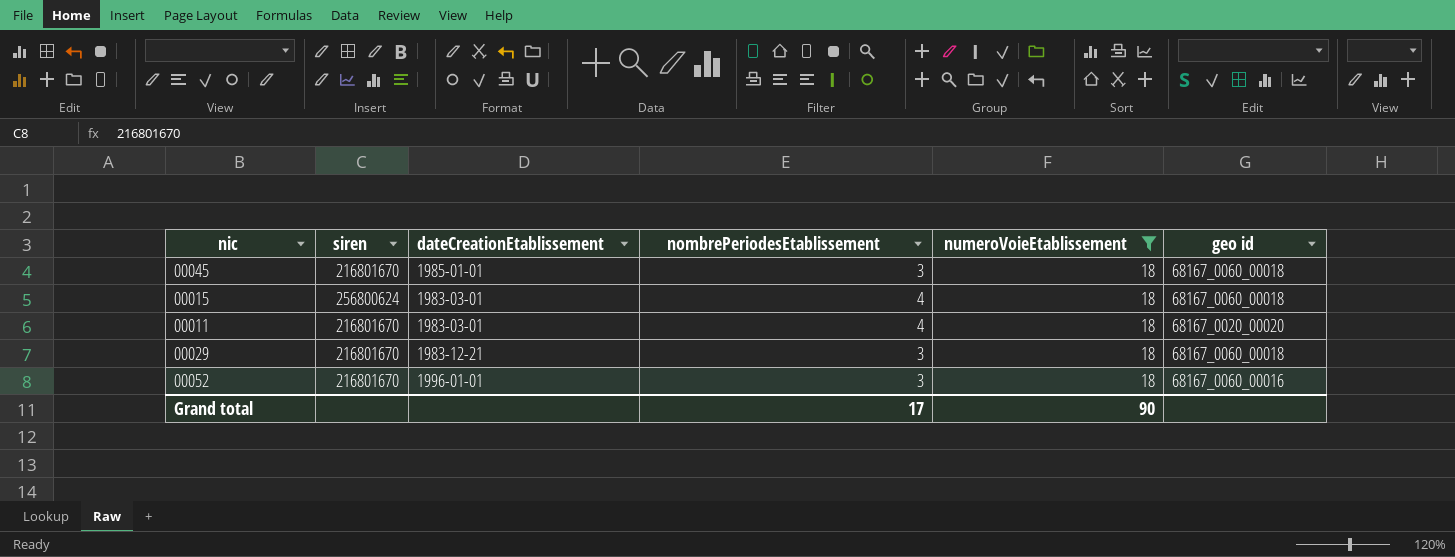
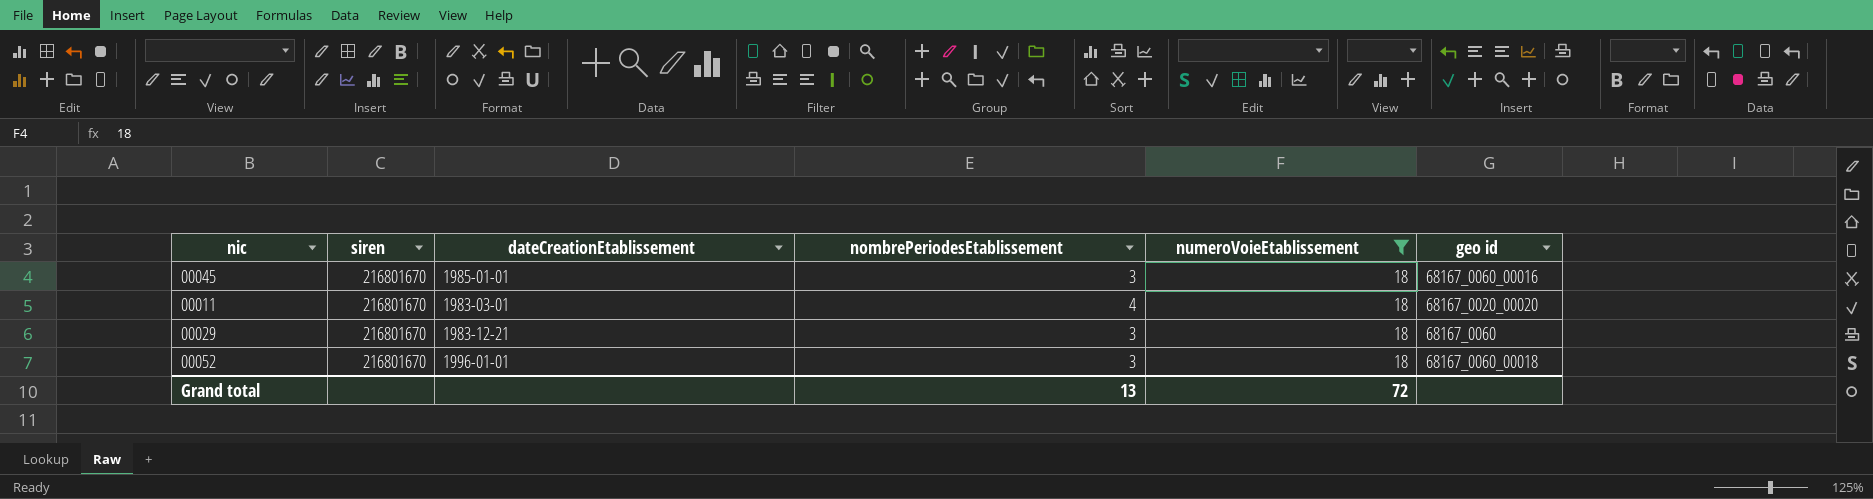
row 00015: 256800624 | 1983-03-01 | 4 | 18 | 68167_0060_00018 -> none
00045 | geo id: 68167_0060_00018 -> 68167_0060_00016
00029 | geo id: 68167_0060_00018 -> 68167_0060
00052 | geo id: 68167_0060_00016 -> 68167_0060_00018
Grand total | nombrePeriodesEtablissement: 17 -> 13
Grand total | numeroVoieEtablissement: 90 -> 72

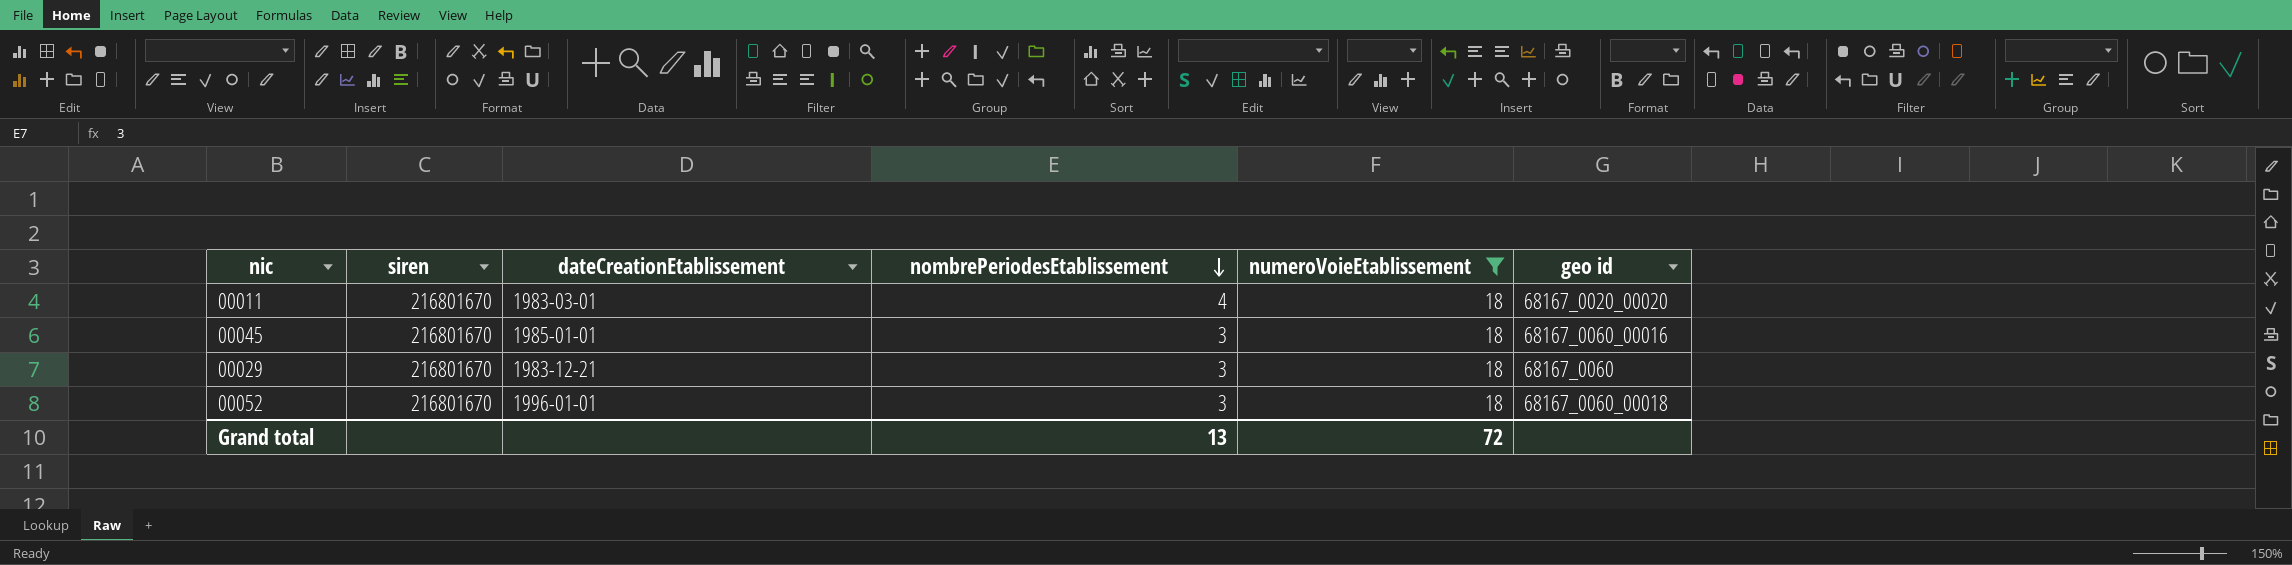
row order: none -> nombrePeriodesEtablissement descending

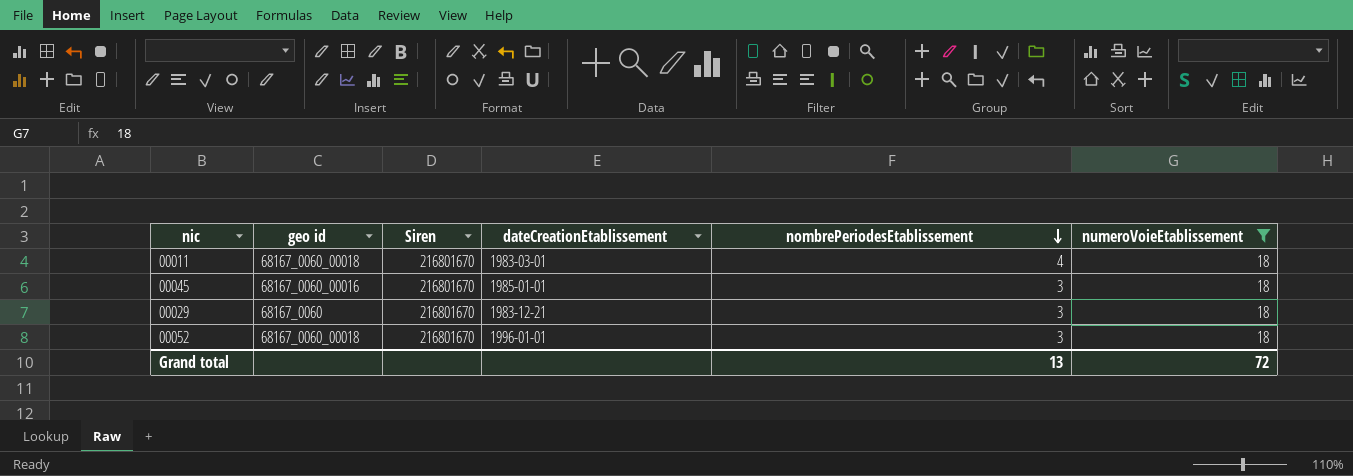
column geo id | position: 6 -> 2
column name: siren -> Siren
00011 | geo id: 68167_0020_00020 -> 68167_0060_00018

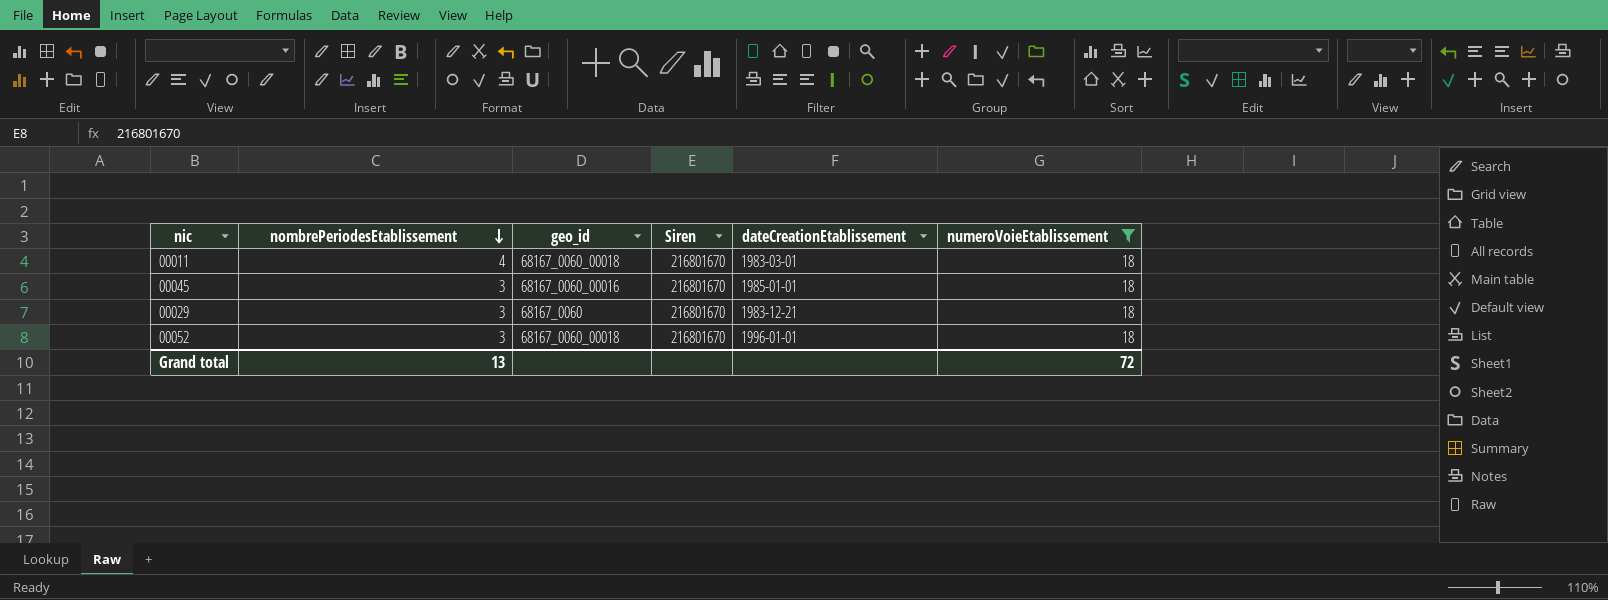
column nombrePeriodesEtablissement | position: 5 -> 2
column name: geo id -> geo_id

